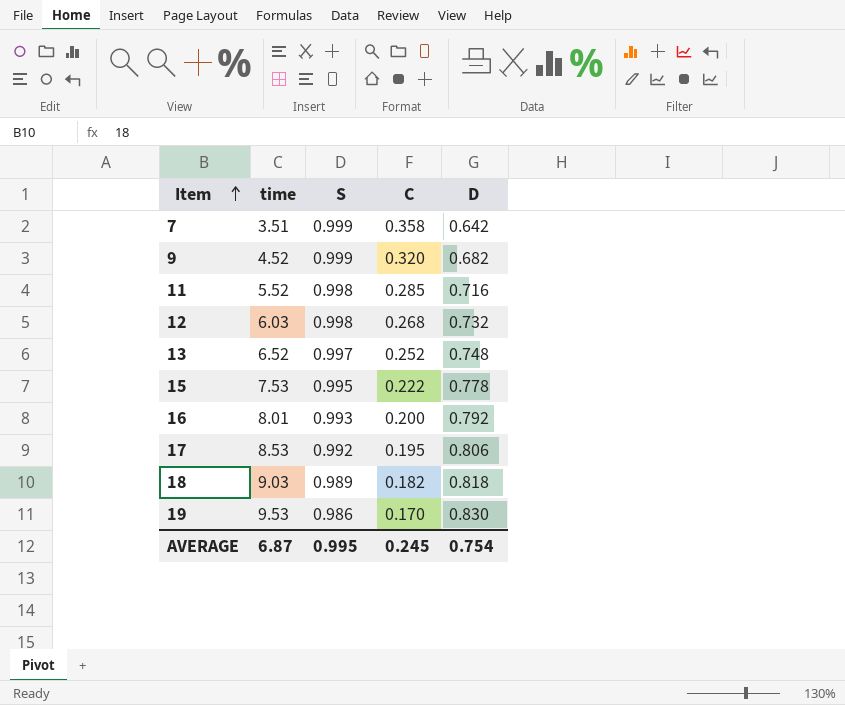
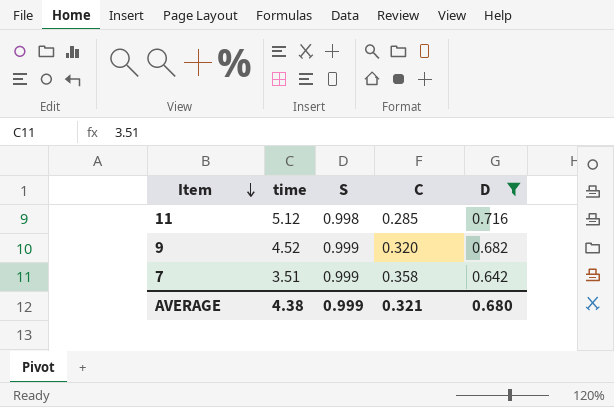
filter: none -> D <= 0.716
row order: Item ascending -> Item descending
11 | time: 5.52 -> 5.12
AVERAGE | time: 6.87 -> 4.38
AVERAGE | S: 0.995 -> 0.999
AVERAGE | C: 0.245 -> 0.321
AVERAGE | D: 0.754 -> 0.680

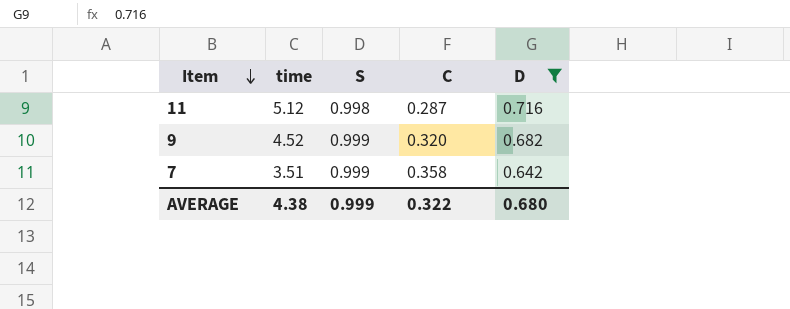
11 | C: 0.285 -> 0.287
AVERAGE | C: 0.321 -> 0.322

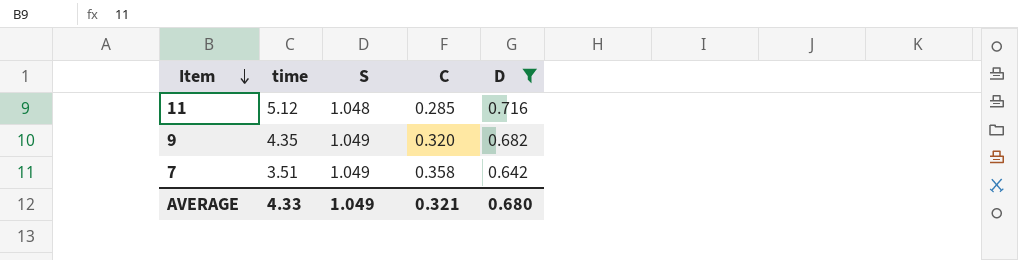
11 | S: 0.998 -> 1.048
11 | C: 0.287 -> 0.285
9 | time: 4.52 -> 4.35
9 | S: 0.999 -> 1.049
7 | S: 0.999 -> 1.049
AVERAGE | time: 4.38 -> 4.33
AVERAGE | S: 0.999 -> 1.049
AVERAGE | C: 0.322 -> 0.321

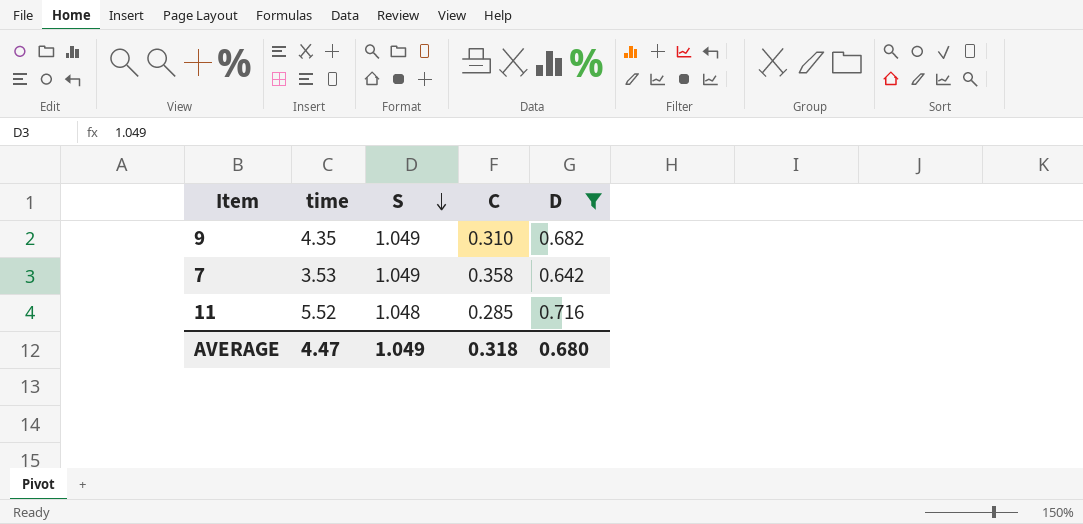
row order: Item descending -> S descending
9 | C: 0.320 -> 0.310
7 | time: 3.51 -> 3.53
11 | time: 5.12 -> 5.52
AVERAGE | time: 4.33 -> 4.47
AVERAGE | C: 0.321 -> 0.318

